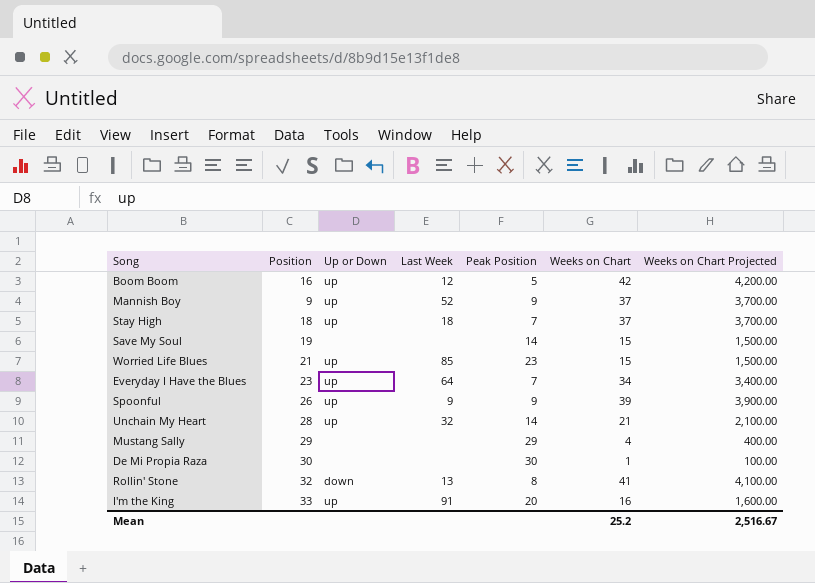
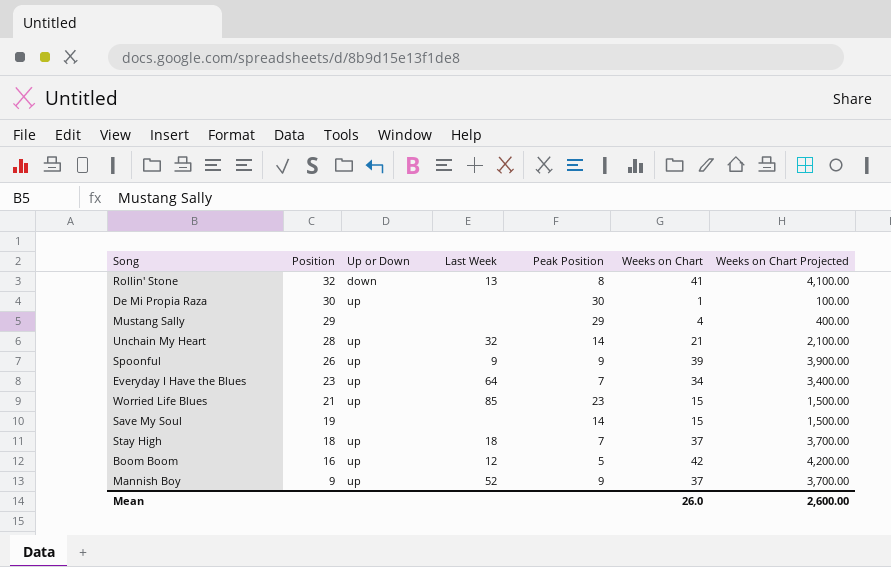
row order: none -> Position descending
row I'm the King: 33 | up | 91 | 20 | 16 | 1,600.00 -> none
De Mi Propia Raza | Up or Down: none -> up
Mean | Weeks on Chart: 25.2 -> 26.0
Mean | Weeks on Chart Projected: 2,516.67 -> 2,600.00

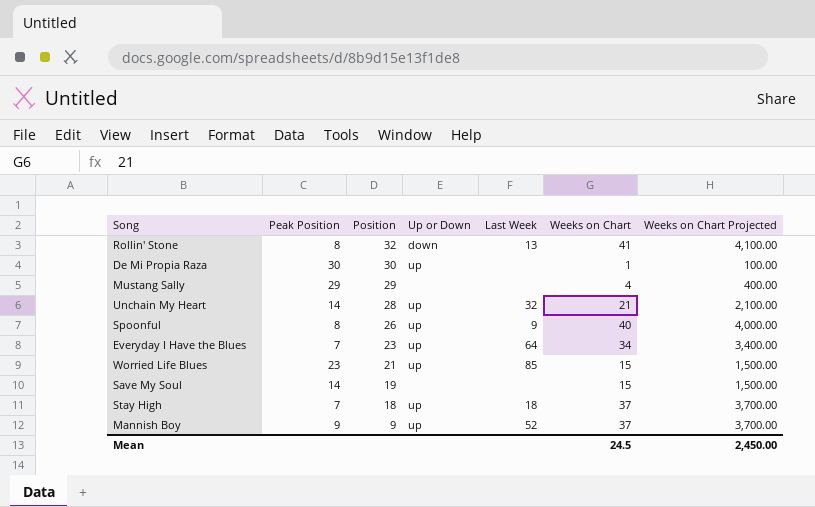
column Peak Position | position: 5 -> 2
row Boom Boom: 16 | up | 12 | 5 | 42 | 4,200.00 -> none
Spoonful | Peak Position: 9 -> 8
Spoonful | Weeks on Chart: 39 -> 40
Spoonful | Weeks on Chart Projected: 3,900.00 -> 4,000.00
Mean | Weeks on Chart: 26.0 -> 24.5
Mean | Weeks on Chart Projected: 2,600.00 -> 2,450.00

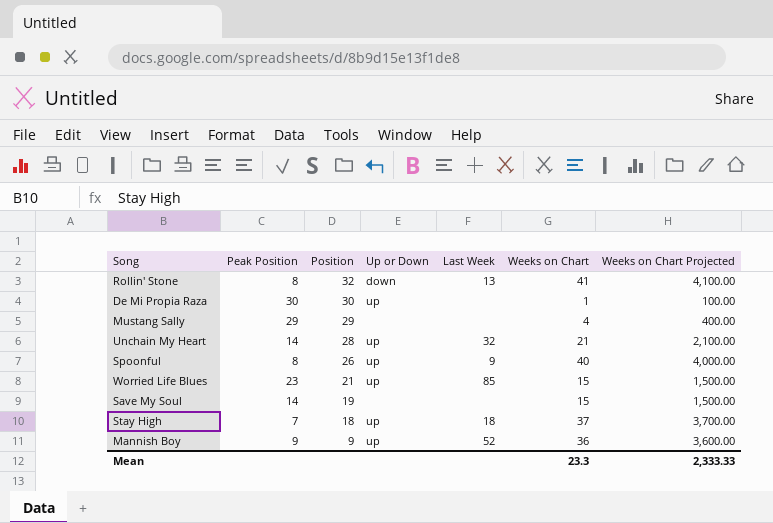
row Everyday I Have the Blues: 7 | 23 | up | 64 | 34 | 3,400.00 -> none
Mannish Boy | Weeks on Chart: 37 -> 36
Mannish Boy | Weeks on Chart Projected: 3,700.00 -> 3,600.00
Mean | Weeks on Chart: 24.5 -> 23.3
Mean | Weeks on Chart Projected: 2,450.00 -> 2,333.33

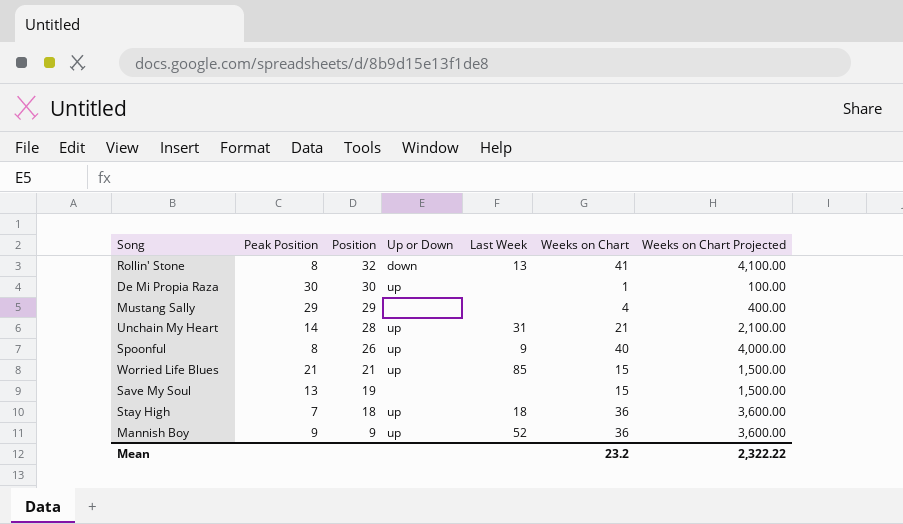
Unchain My Heart | Last Week: 32 -> 31
Worried Life Blues | Peak Position: 23 -> 21
Save My Soul | Peak Position: 14 -> 13
Stay High | Weeks on Chart: 37 -> 36
Stay High | Weeks on Chart Projected: 3,700.00 -> 3,600.00
Mean | Weeks on Chart: 23.3 -> 23.2
Mean | Weeks on Chart Projected: 2,333.33 -> 2,322.22

